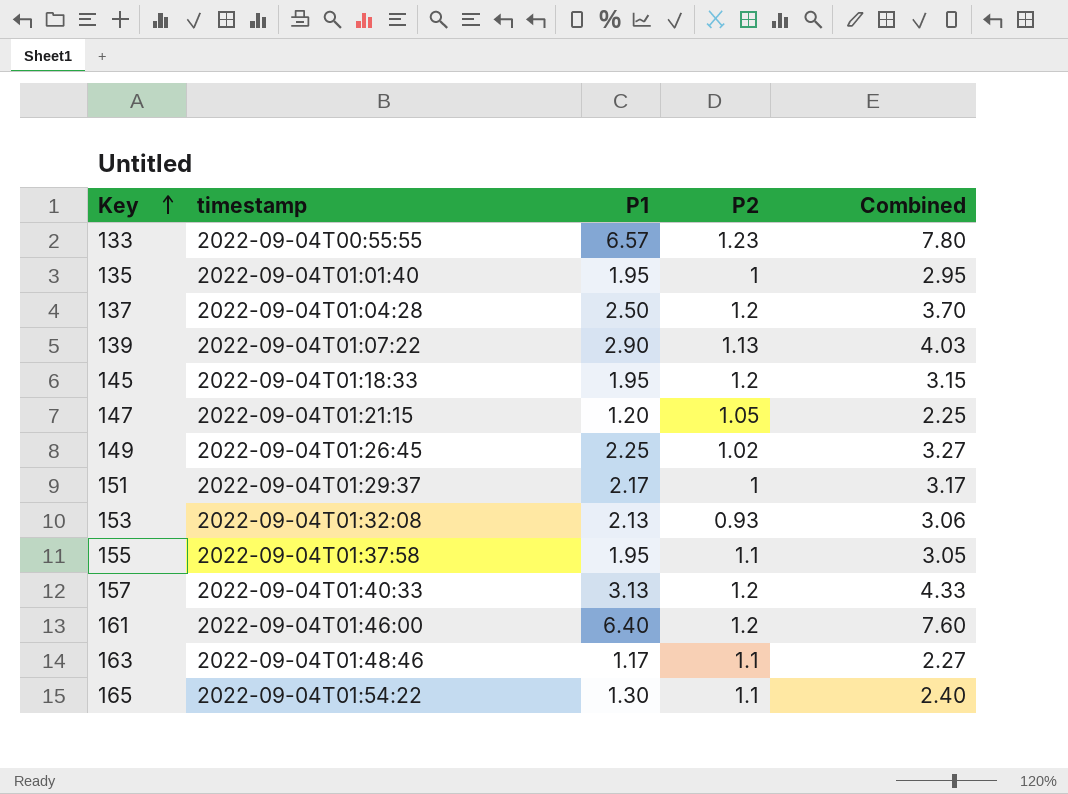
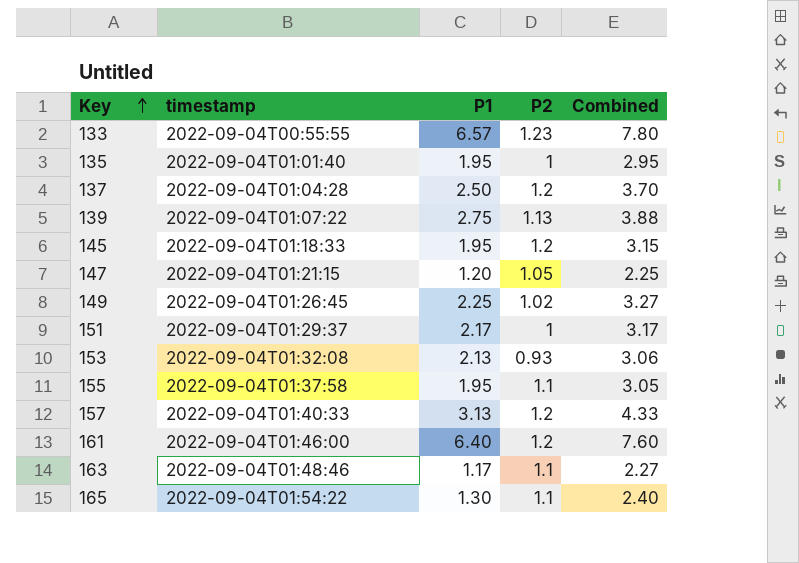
139 | P1: 2.90 -> 2.75
139 | Combined: 4.03 -> 3.88

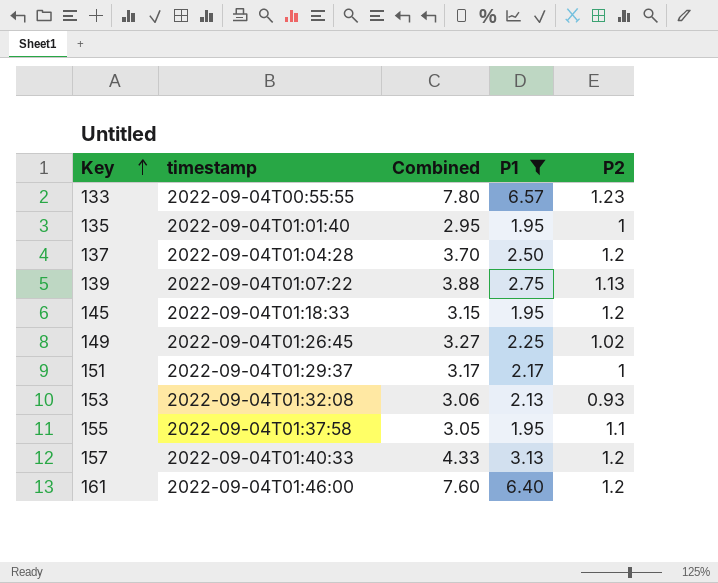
filter: none -> P1 >= 1.95
column Combined | position: 5 -> 3

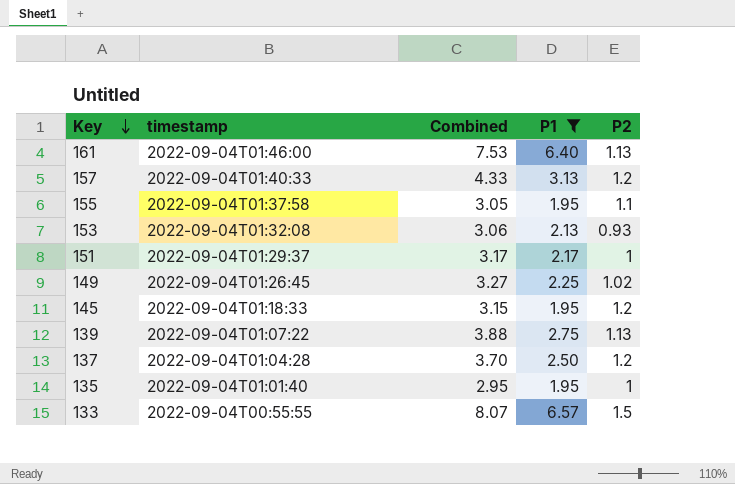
row order: Key ascending -> Key descending
161 | Combined: 7.60 -> 7.53
161 | P2: 1.2 -> 1.13
133 | Combined: 7.80 -> 8.07
133 | P2: 1.23 -> 1.5

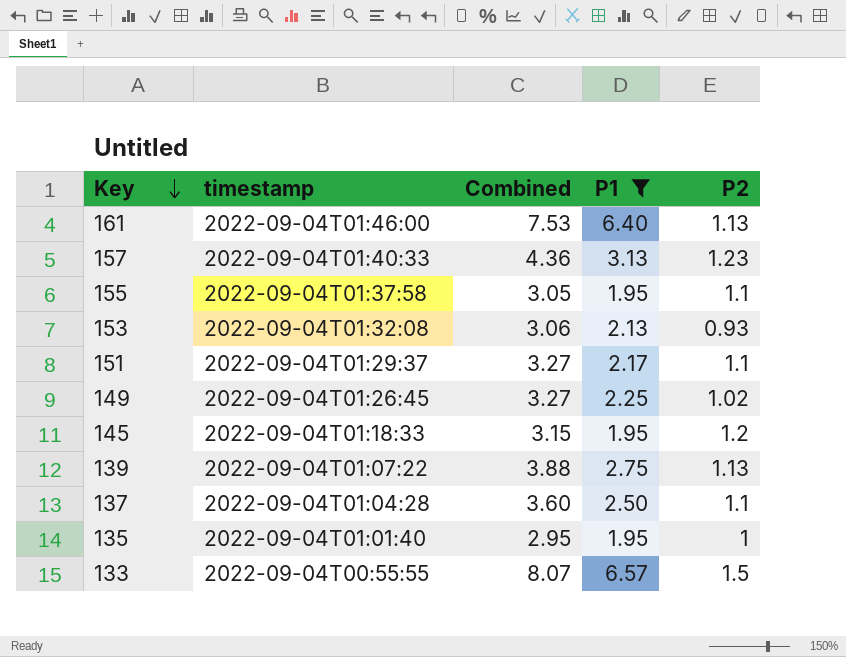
157 | Combined: 4.33 -> 4.36
157 | P2: 1.2 -> 1.23
151 | Combined: 3.17 -> 3.27
151 | P2: 1 -> 1.1
137 | Combined: 3.70 -> 3.60
137 | P2: 1.2 -> 1.1

